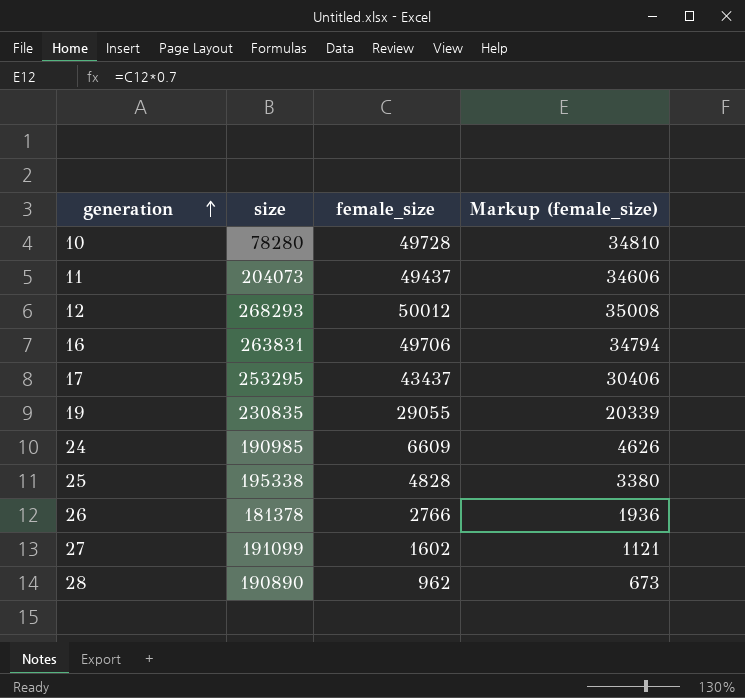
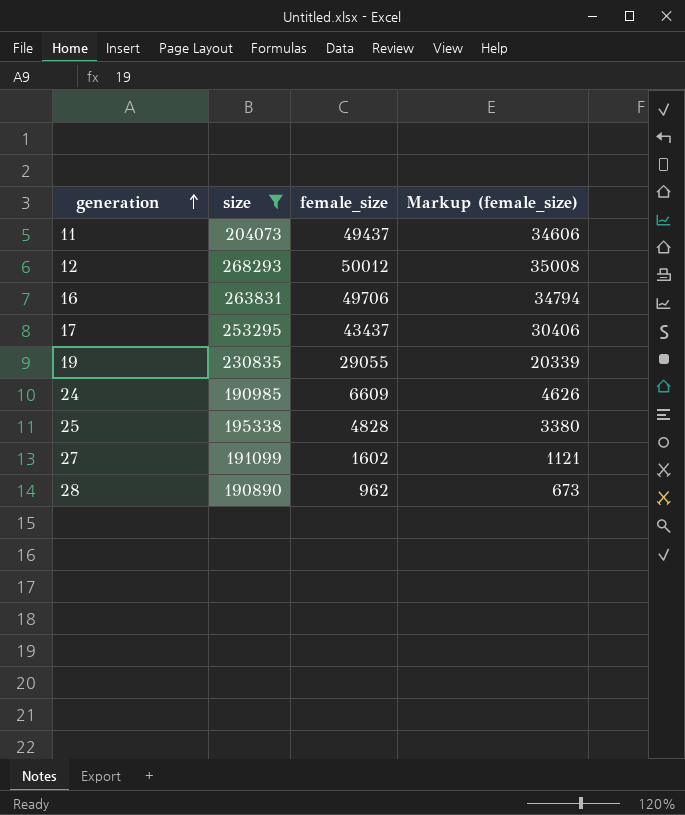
filter: none -> size >= 190890

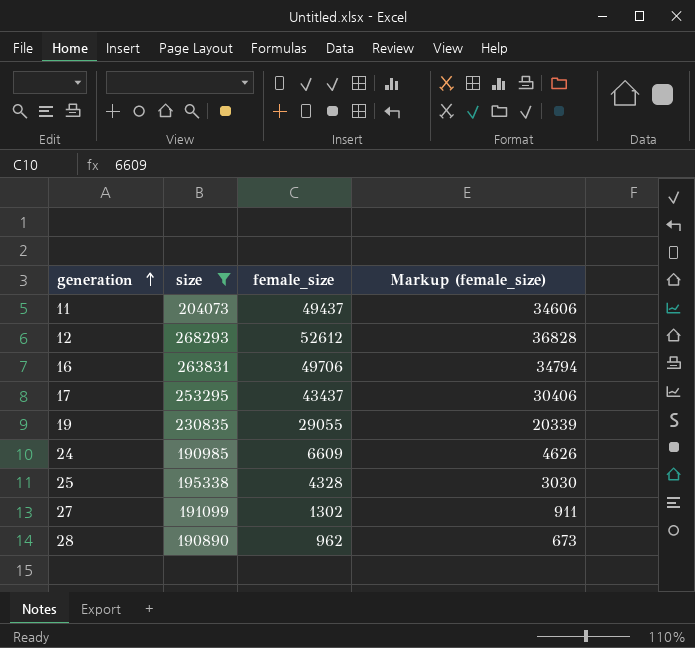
12 | female_size: 50012 -> 52612
12 | Markup (female_size): 35008 -> 36828
25 | female_size: 4828 -> 4328
25 | Markup (female_size): 3380 -> 3030
27 | female_size: 1602 -> 1302
27 | Markup (female_size): 1121 -> 911

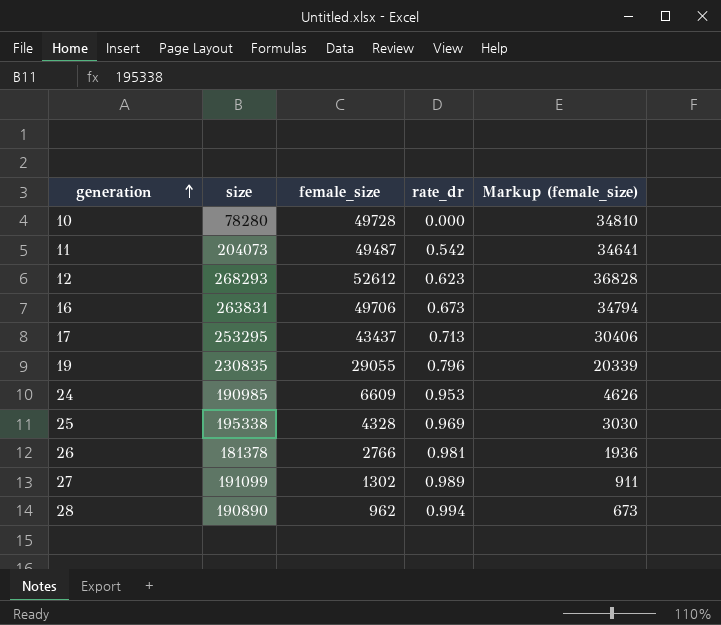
filter: size >= 190890 -> none
column rate_dr | position: none -> 4
11 | female_size: 49437 -> 49487
11 | Markup (female_size): 34606 -> 34641

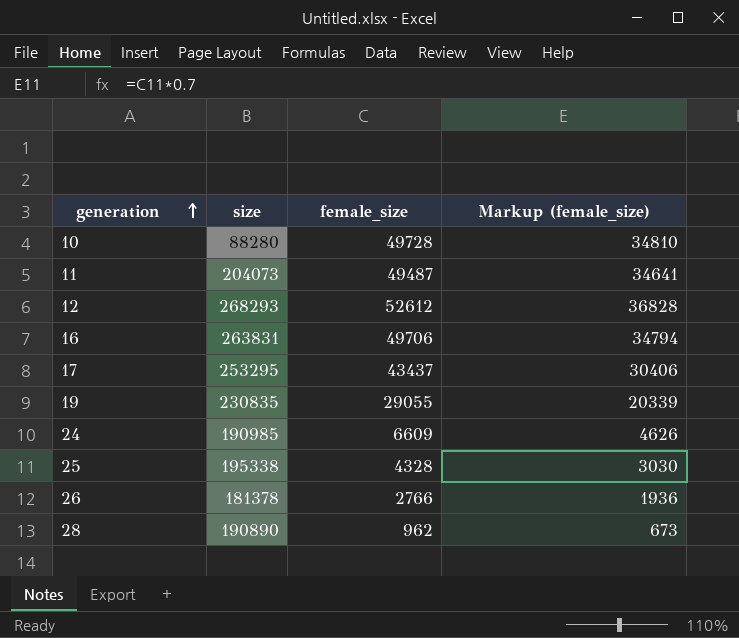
column rate_dr | position: 4 -> none
row 27: 191099 | 1302 | 0.989 | 911 -> none
10 | size: 78280 -> 88280

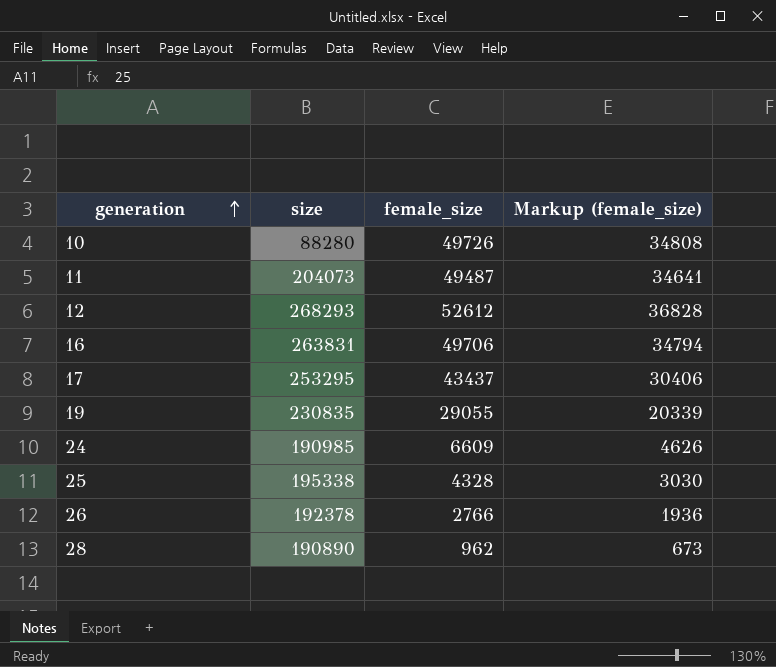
10 | female_size: 49728 -> 49726
10 | Markup (female_size): 34810 -> 34808
26 | size: 181378 -> 192378

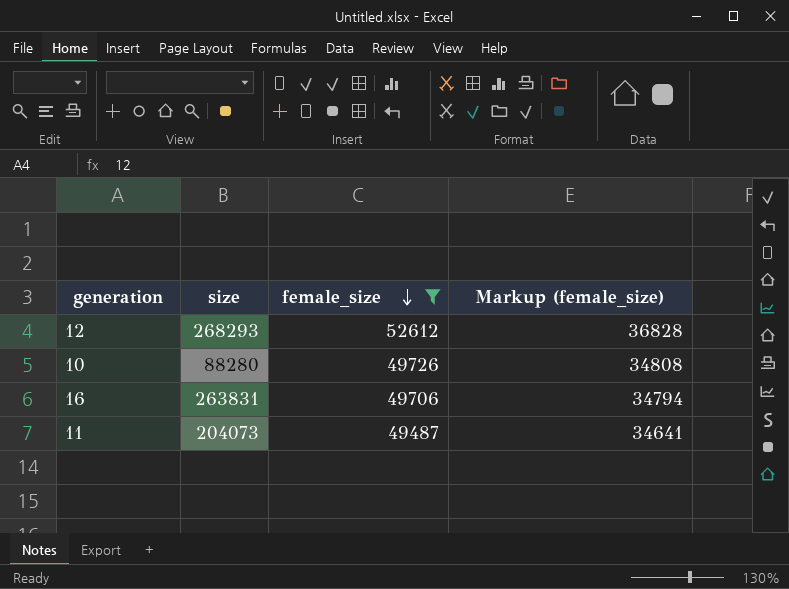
filter: none -> female_size >= 49487
row order: generation ascending -> female_size descending

